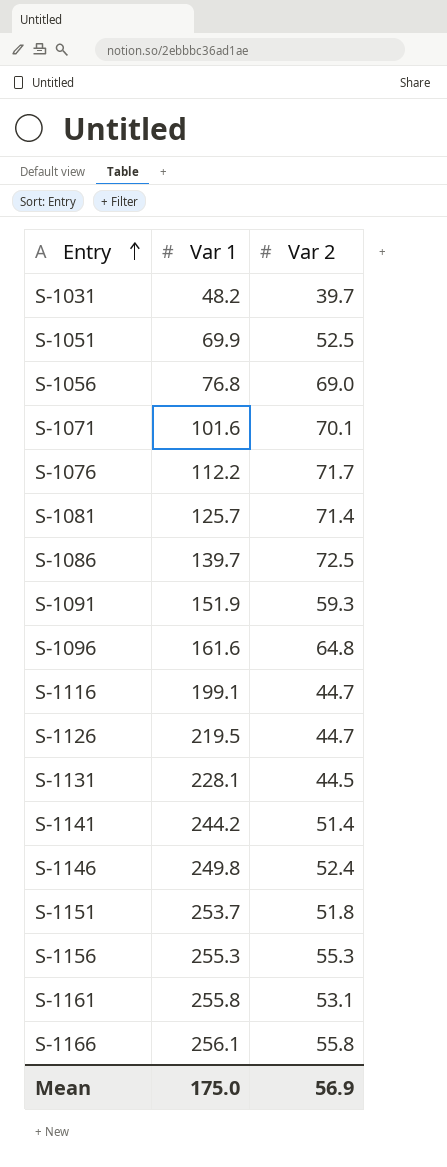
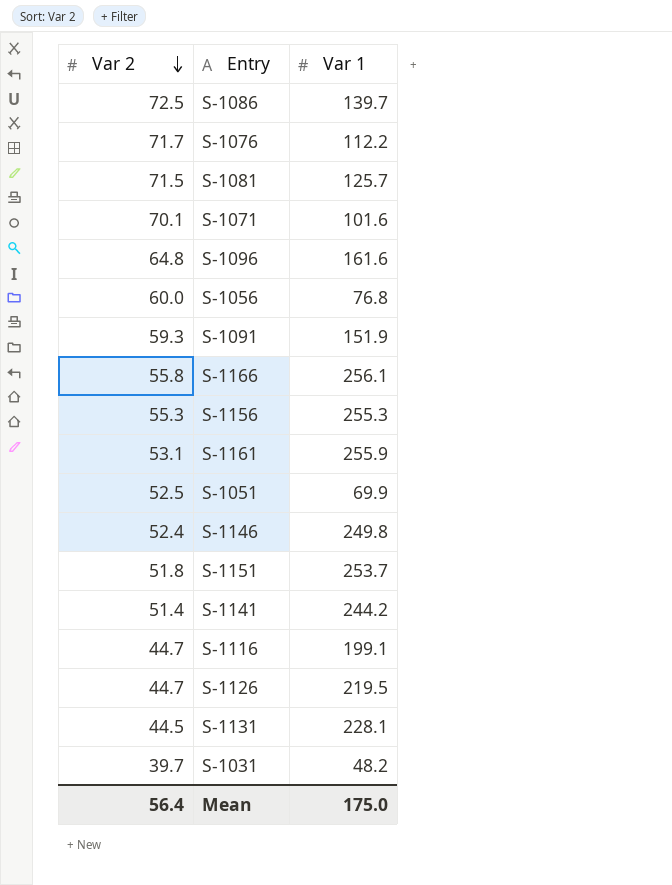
row order: Entry ascending -> Var 2 descending
column Var 2 | position: 3 -> 1
S-1081 | Var 2: 71.4 -> 71.5
S-1056 | Var 2: 69.0 -> 60.0
S-1161 | Var 1: 255.8 -> 255.9
Mean | Var 2: 56.9 -> 56.4

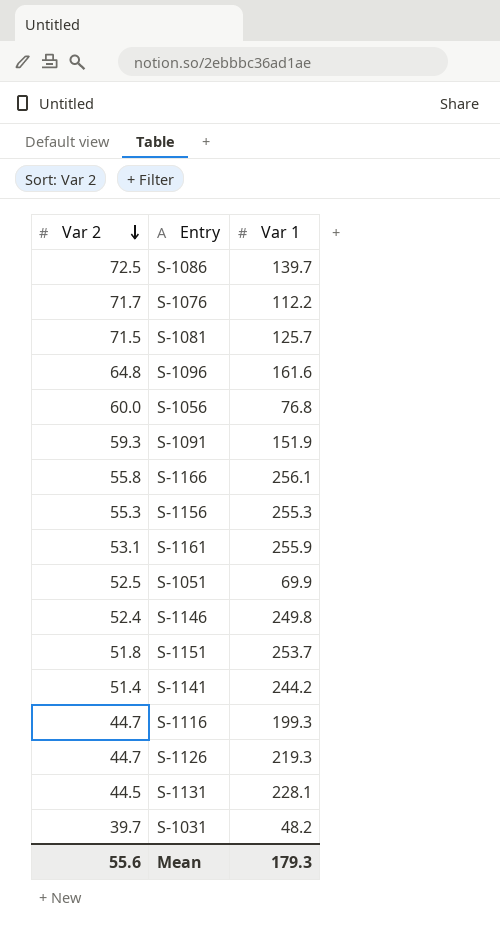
row S-1071: 70.1 | 101.6 -> none
S-1116 | Var 1: 199.1 -> 199.3
S-1126 | Var 1: 219.5 -> 219.3
Mean | Var 2: 56.4 -> 55.6
Mean | Var 1: 175.0 -> 179.3

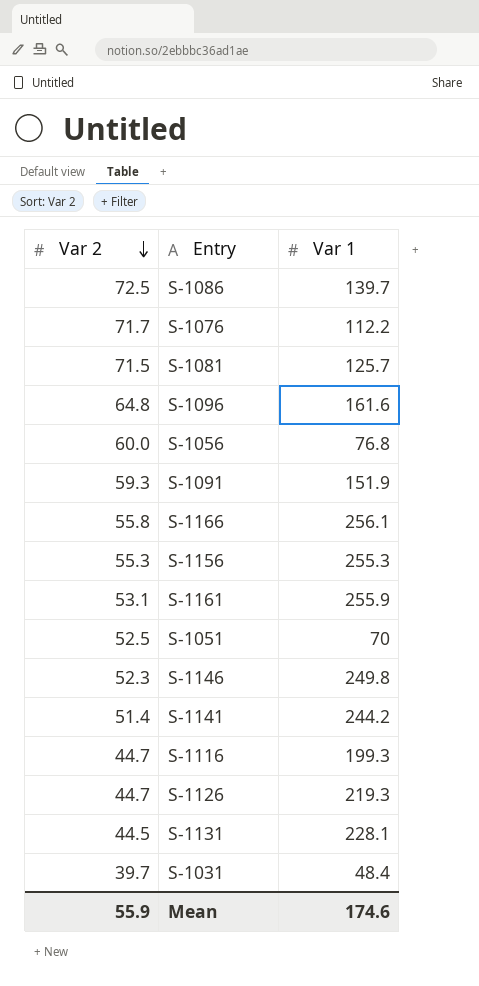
row S-1151: 51.8 | 253.7 -> none
S-1051 | Var 1: 69.9 -> 70
S-1146 | Var 2: 52.4 -> 52.3
S-1031 | Var 1: 48.2 -> 48.4
Mean | Var 2: 55.6 -> 55.9
Mean | Var 1: 179.3 -> 174.6

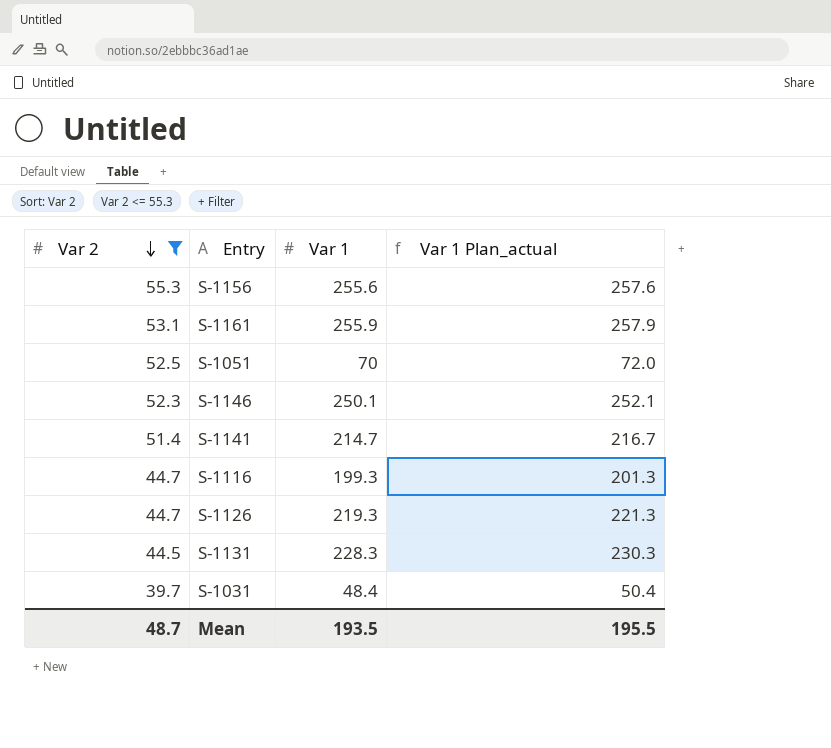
filter: none -> Var 2 <= 55.3
column Var 1 Plan_actual | formula: none -> [Var 1] + 2
S-1156 | Var 1: 255.3 -> 255.6
S-1146 | Var 1: 249.8 -> 250.1
S-1141 | Var 1: 244.2 -> 214.7
S-1131 | Var 1: 228.1 -> 228.3
Mean | Var 2: 55.9 -> 48.7
Mean | Var 1: 174.6 -> 193.5

